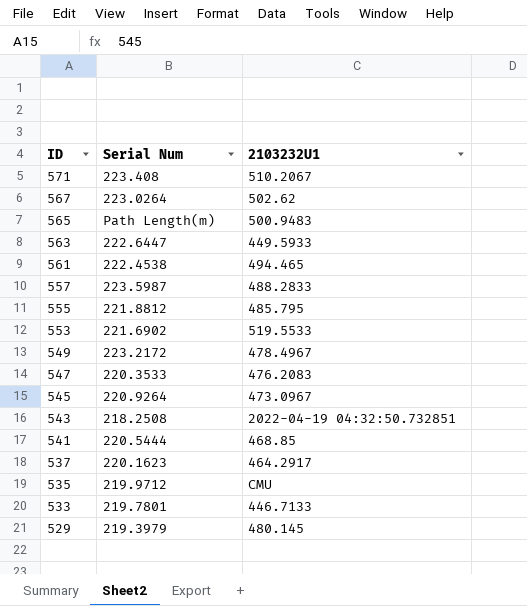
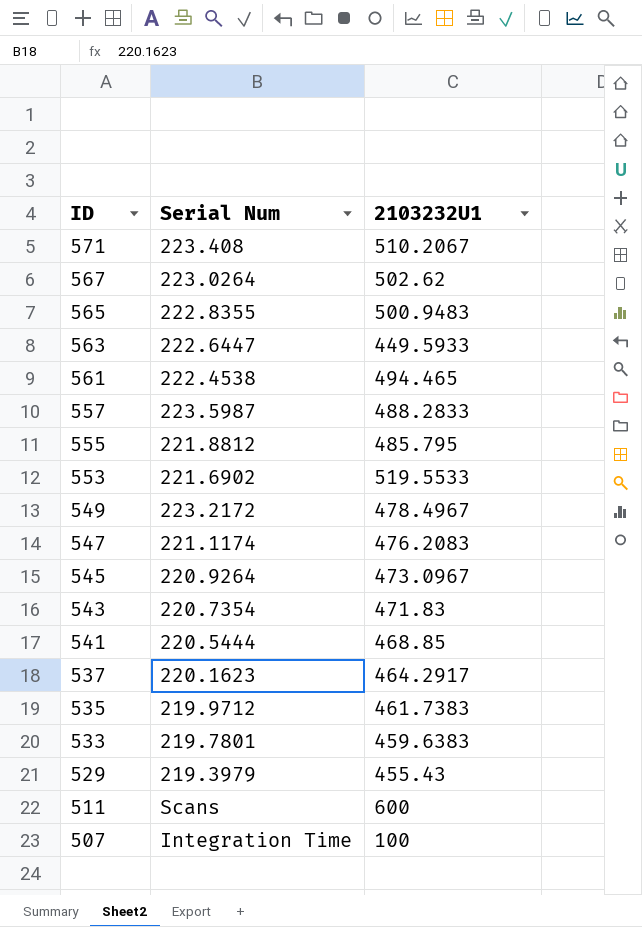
565 | Serial Num: Path Length(m) -> 222.8355
547 | Serial Num: 220.3533 -> 221.1174
543 | Serial Num: 218.2508 -> 220.7354
543 | 2103232U1: 2022-04-19 04:32:50.732851 -> 471.83
535 | 2103232U1: CMU -> 461.7383
533 | 2103232U1: 446.7133 -> 459.6383
529 | 2103232U1: 480.145 -> 455.43
row 511: none -> Scans | 600
row 507: none -> Integration Time | 100

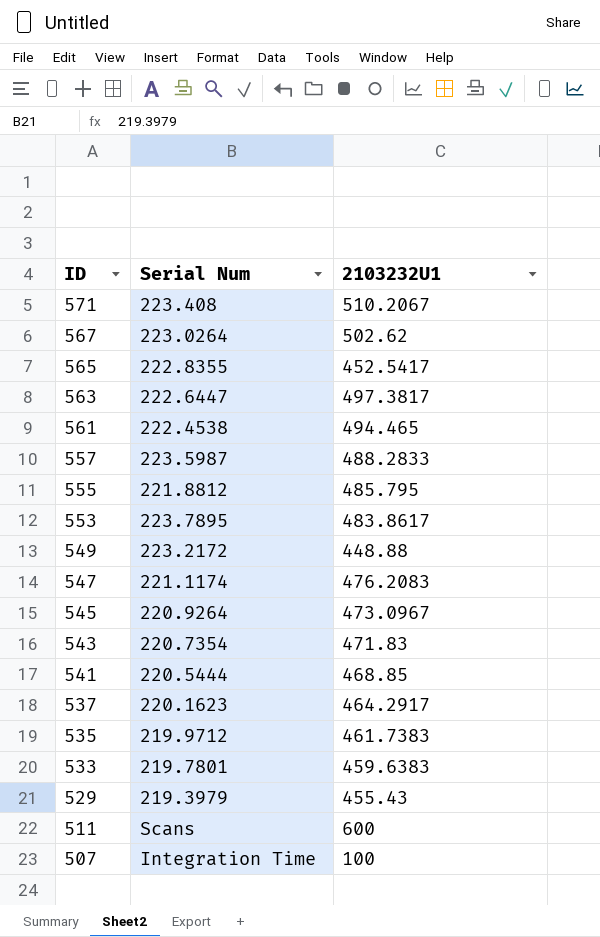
565 | 2103232U1: 500.9483 -> 452.5417
563 | 2103232U1: 449.5933 -> 497.3817
553 | Serial Num: 221.6902 -> 223.7895
553 | 2103232U1: 519.5533 -> 483.8617
549 | 2103232U1: 478.4967 -> 448.88

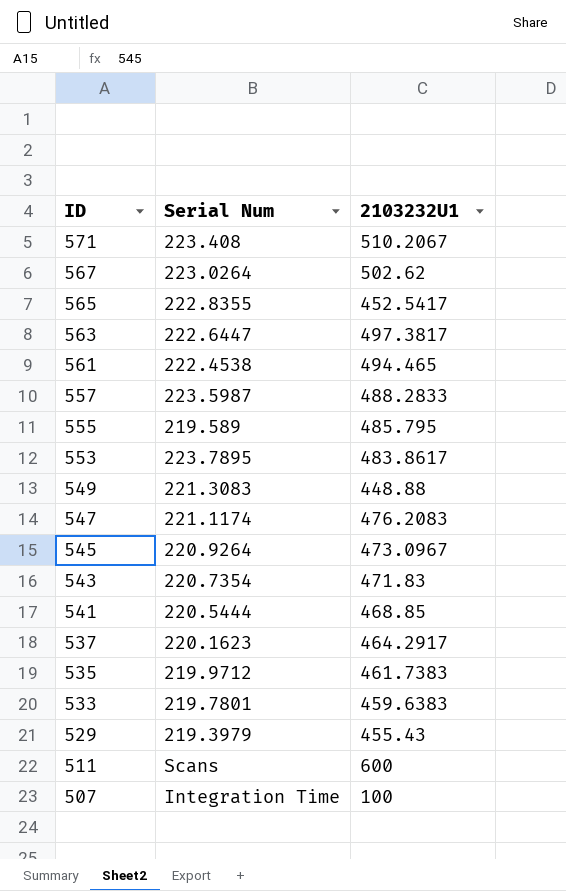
555 | Serial Num: 221.8812 -> 219.589
549 | Serial Num: 223.2172 -> 221.3083

